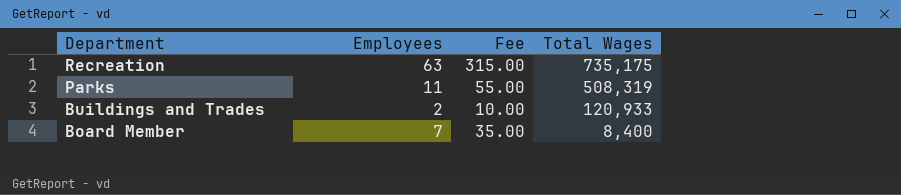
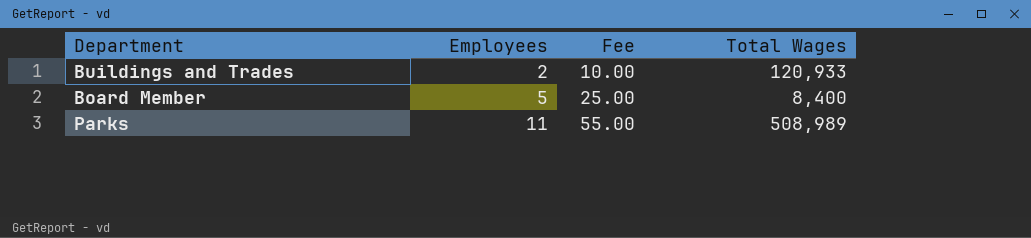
row order: Department descending -> Employees ascending
row Recreation: 63 | 315.00 | 735,175 -> none
Board Member | Employees: 7 -> 5
Board Member | Fee: 35.00 -> 25.00
Parks | Total Wages: 508,319 -> 508,989

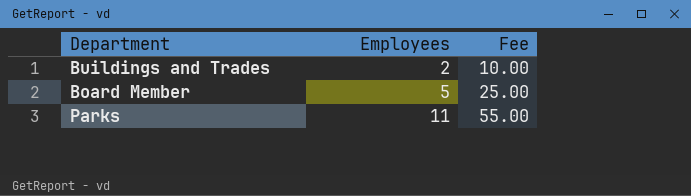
column Total Wages | position: 4 -> none

